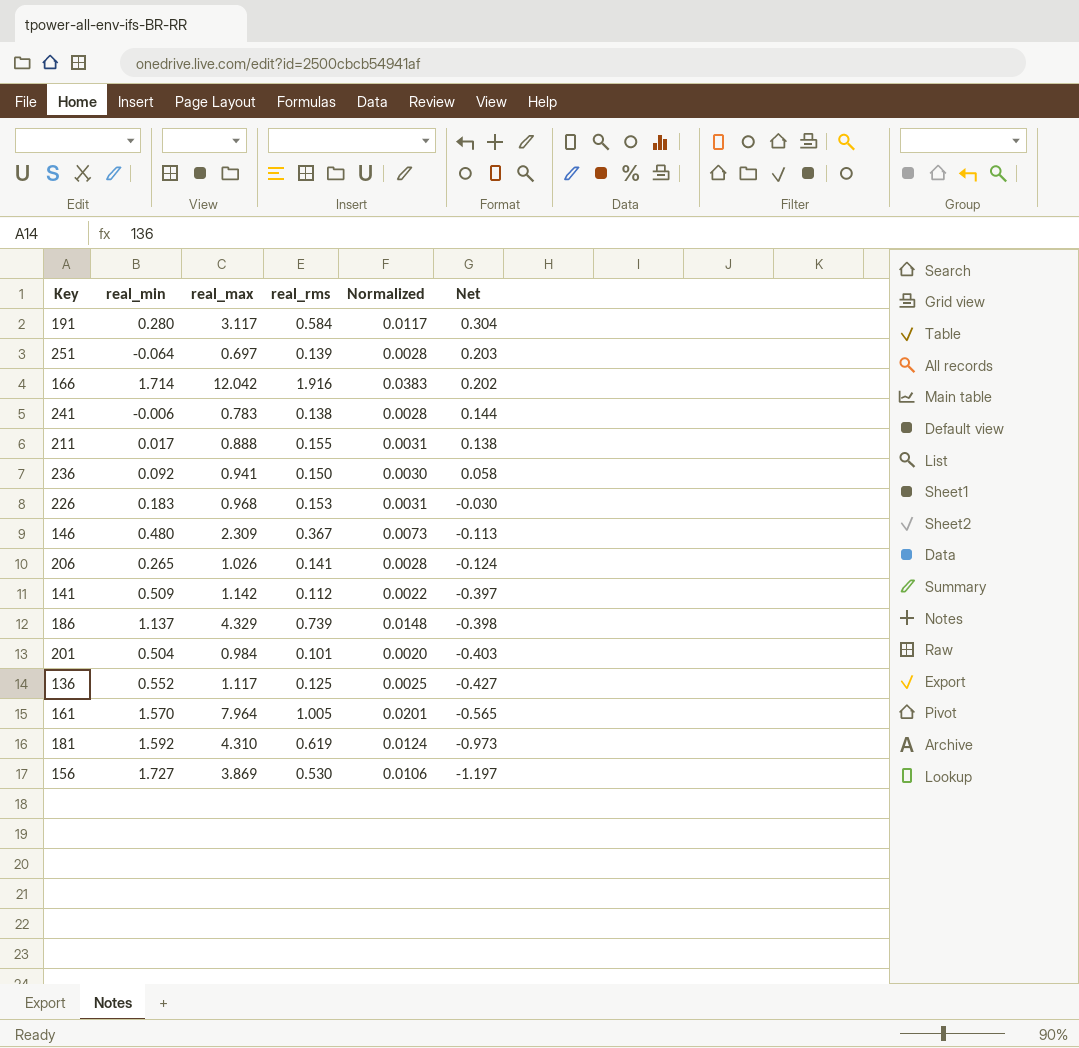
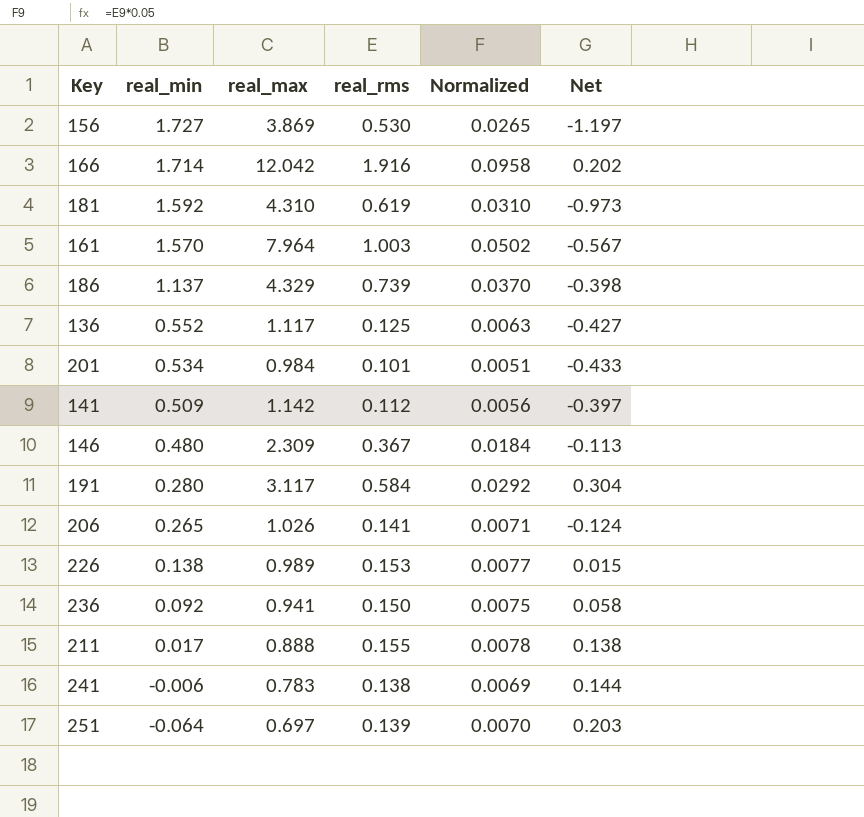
row order: Net descending -> real_min descending
column Normalized | formula: [real_rms] * 0.02 -> [real_rms] * 0.05
161 | real_rms: 1.005 -> 1.003
161 | Net: -0.565 -> -0.567
201 | real_min: 0.504 -> 0.534
201 | Net: -0.403 -> -0.433
226 | real_min: 0.183 -> 0.138
226 | real_max: 0.968 -> 0.989
226 | Net: -0.030 -> 0.015

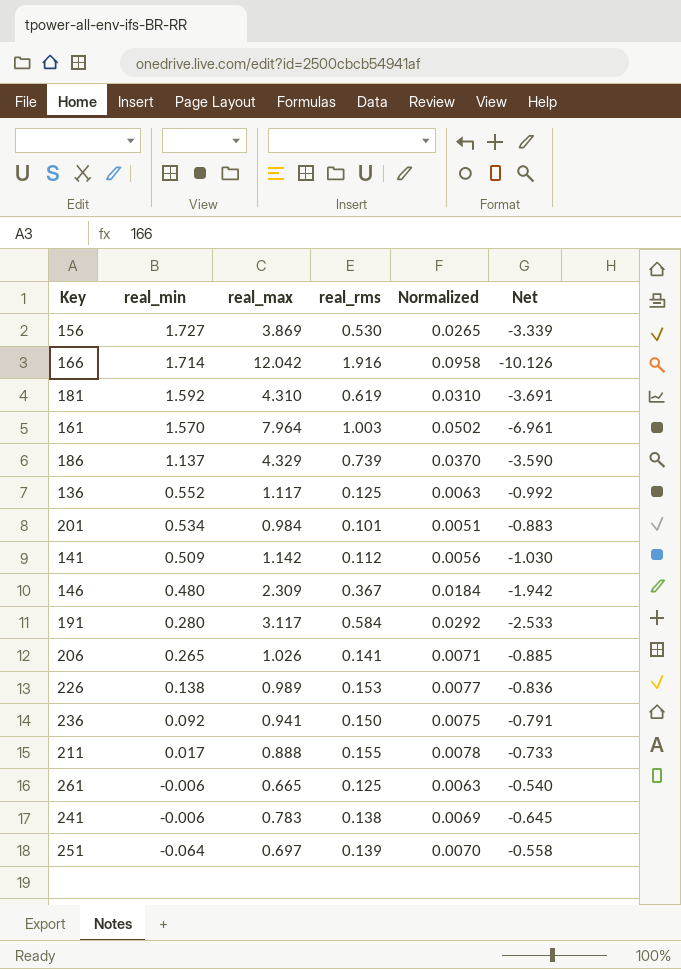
column Net | formula: [real_rms] - [real_min] -> [real_rms] - [real_max]
row 261: none -> -0.006 | 0.665 | 0.125 | 0.0063 | -0.540

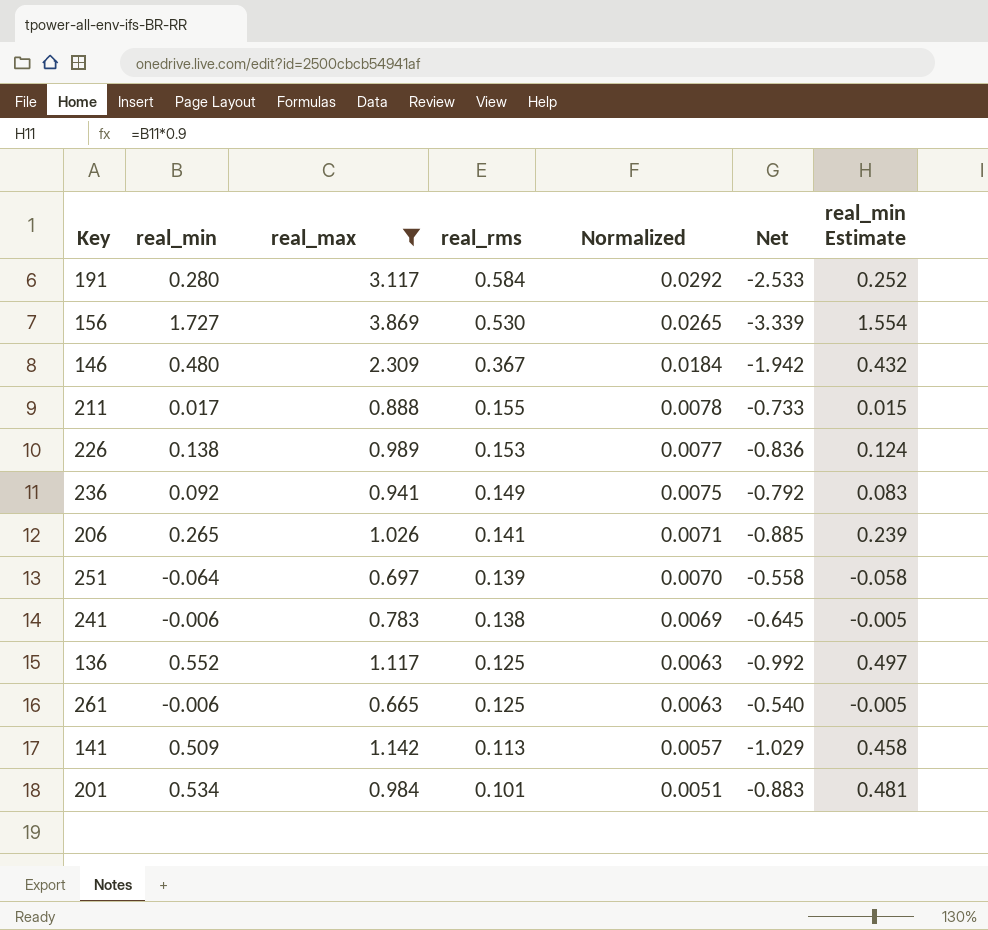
filter: none -> real_max <= 3.869
row order: real_min descending -> real_rms descending
column real_min Estimate | formula: none -> [real_min] * 0.9
236 | real_rms: 0.150 -> 0.149
236 | Net: -0.791 -> -0.792
141 | real_rms: 0.112 -> 0.113
141 | Normalized: 0.0056 -> 0.0057
141 | Net: -1.030 -> -1.029

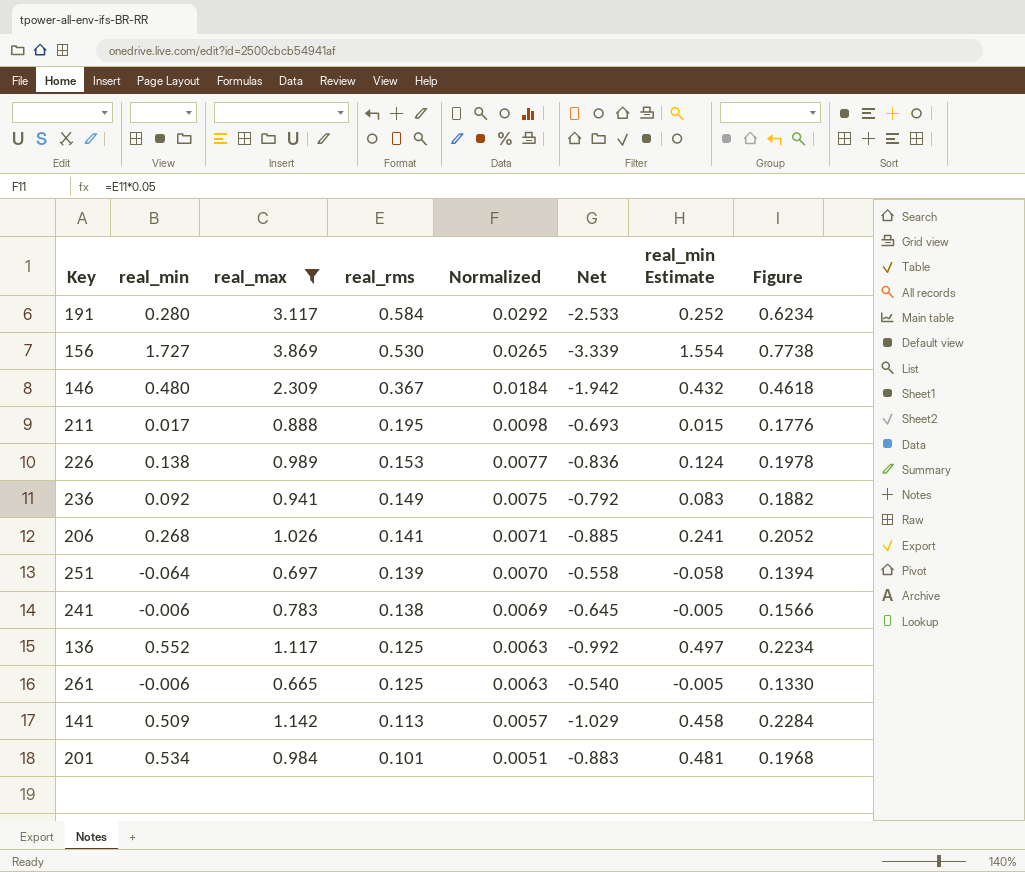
column Figure | formula: none -> [real_max] * 0.2
211 | real_rms: 0.155 -> 0.195
211 | Normalized: 0.0078 -> 0.0098
211 | Net: -0.733 -> -0.693
206 | real_min: 0.265 -> 0.268
206 | real_min Estimate: 0.239 -> 0.241

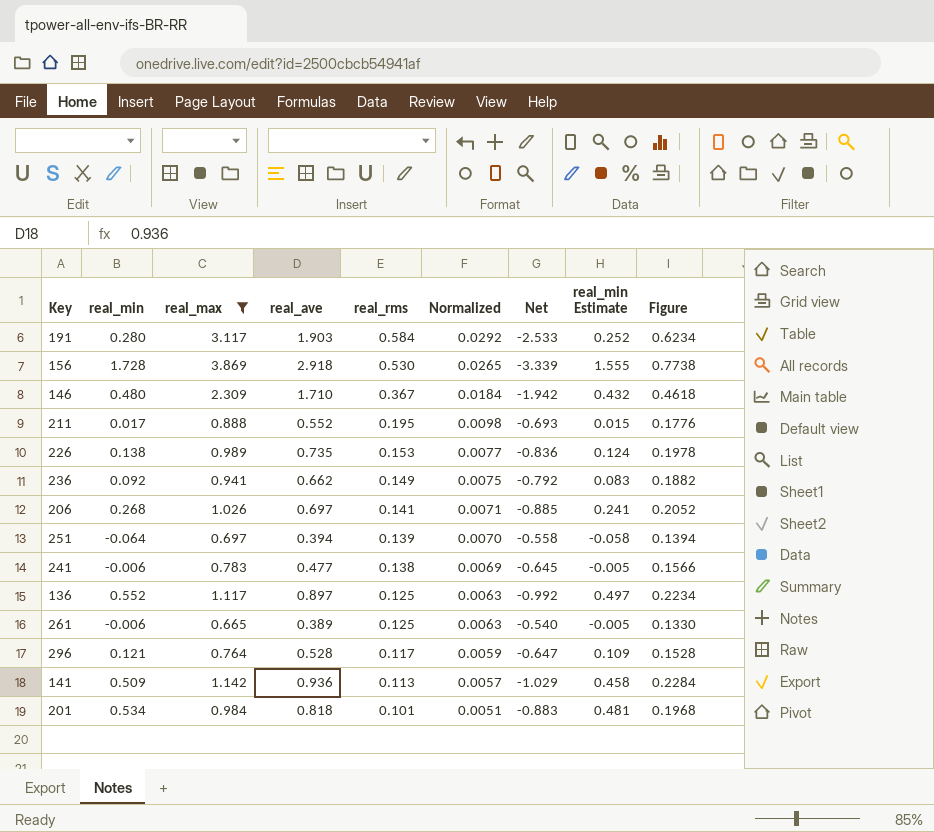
column real_ave | position: none -> 4
156 | real_min: 1.727 -> 1.728
156 | real_min Estimate: 1.554 -> 1.555
row 296: none -> 0.121 | 0.764 | 0.528 | 0.117 | 0.0059 | -0.647 | 0.109 | 0.1528

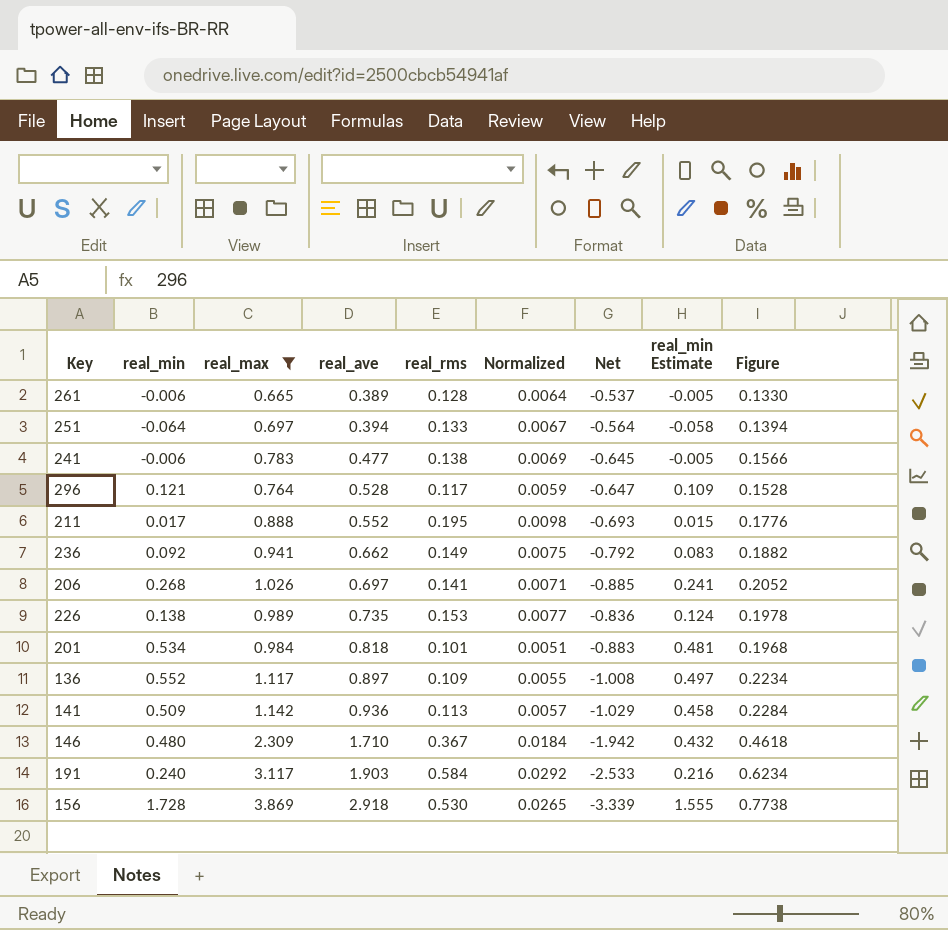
row order: real_rms descending -> real_ave ascending
261 | real_rms: 0.125 -> 0.128
261 | Normalized: 0.0063 -> 0.0064
261 | Net: -0.540 -> -0.537
251 | real_rms: 0.139 -> 0.133
251 | Normalized: 0.0070 -> 0.0067
251 | Net: -0.558 -> -0.564
136 | real_rms: 0.125 -> 0.109
136 | Normalized: 0.0063 -> 0.0055
136 | Net: -0.992 -> -1.008
191 | real_min: 0.280 -> 0.240
191 | real_min Estimate: 0.252 -> 0.216

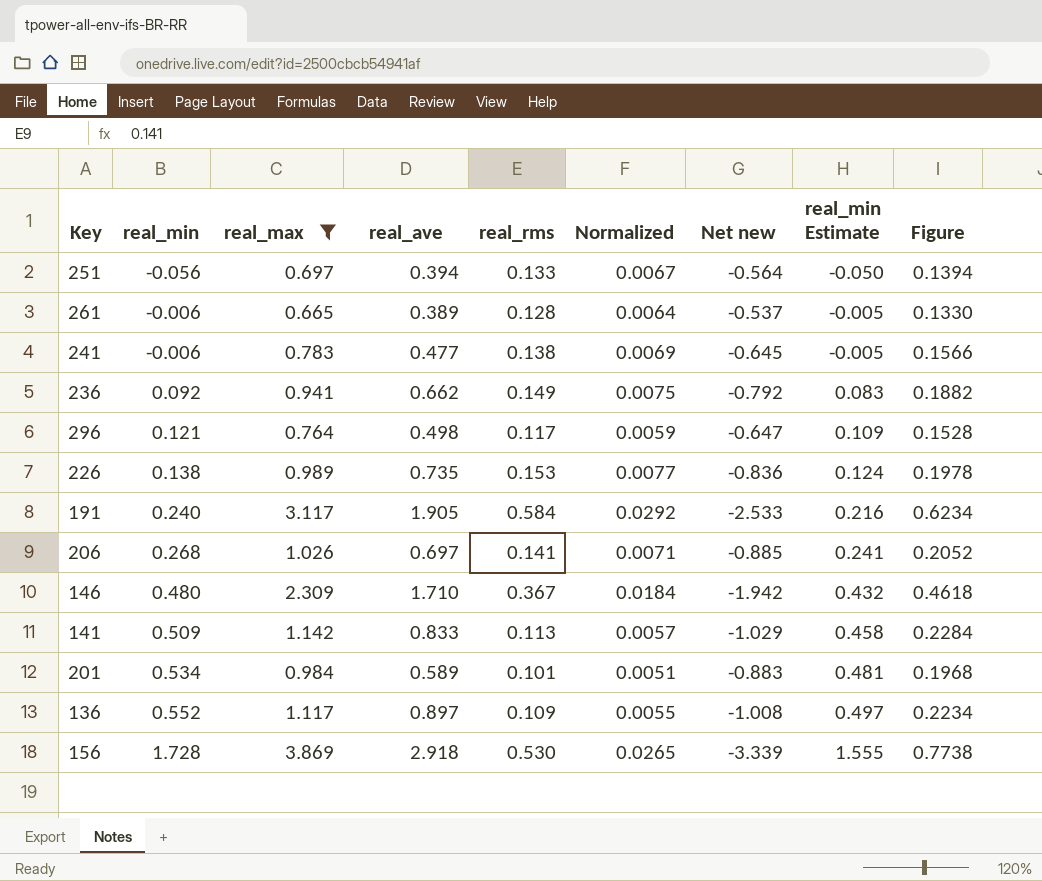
row order: real_ave ascending -> real_min ascending
column name: Net -> Net new
row 211: 0.017 | 0.888 | 0.552 | 0.195 | 0.0098 | -0.693 | 0.015 | 0.1776 -> none
251 | real_min: -0.064 -> -0.056
251 | real_min Estimate: -0.058 -> -0.050
296 | real_ave: 0.528 -> 0.498
191 | real_ave: 1.903 -> 1.905
141 | real_ave: 0.936 -> 0.833
201 | real_ave: 0.818 -> 0.589

